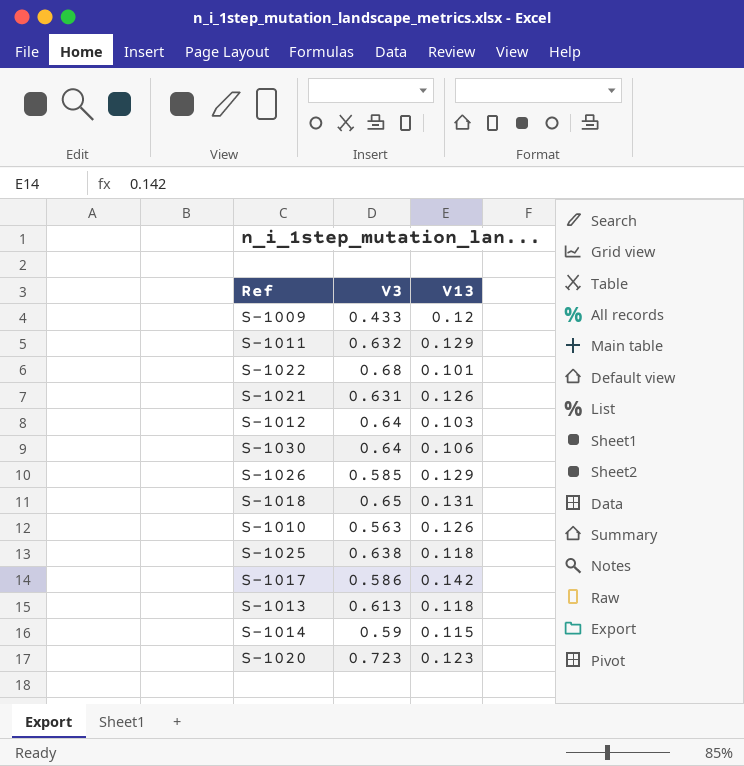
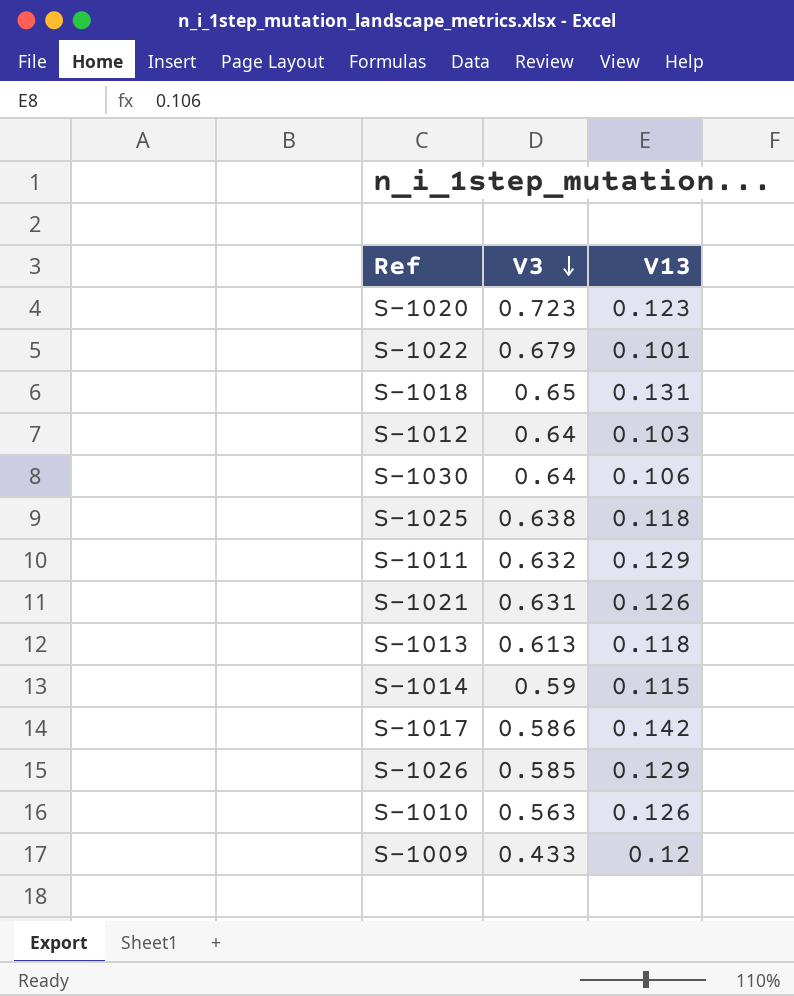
row order: none -> V3 descending
S-1022 | V3: 0.68 -> 0.679

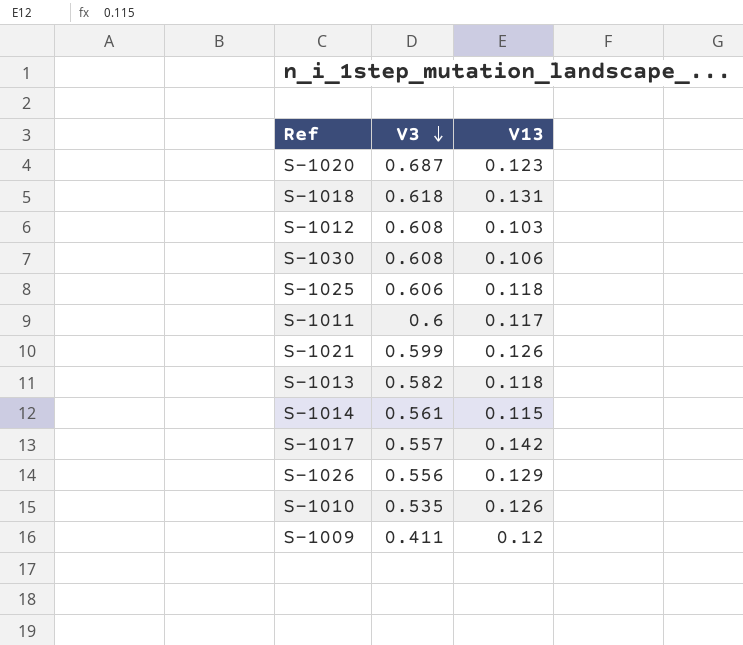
row S-1022: 0.679 | 0.101 -> none
S-1020 | V3: 0.723 -> 0.687
S-1018 | V3: 0.65 -> 0.618
S-1012 | V3: 0.64 -> 0.608
S-1030 | V3: 0.64 -> 0.608
S-1025 | V3: 0.638 -> 0.606
S-1011 | V3: 0.632 -> 0.6
S-1011 | V13: 0.129 -> 0.117
S-1021 | V3: 0.631 -> 0.599
S-1013 | V3: 0.613 -> 0.582
S-1014 | V3: 0.59 -> 0.561
S-1017 | V3: 0.586 -> 0.557
S-1026 | V3: 0.585 -> 0.556
S-1010 | V3: 0.563 -> 0.535
S-1009 | V3: 0.433 -> 0.411

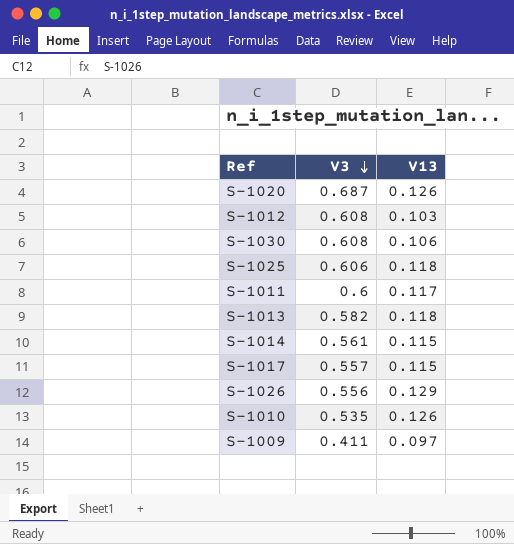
row S-1018: 0.618 | 0.131 -> none
row S-1021: 0.599 | 0.126 -> none
S-1020 | V13: 0.123 -> 0.126
S-1017 | V13: 0.142 -> 0.115
S-1009 | V13: 0.12 -> 0.097

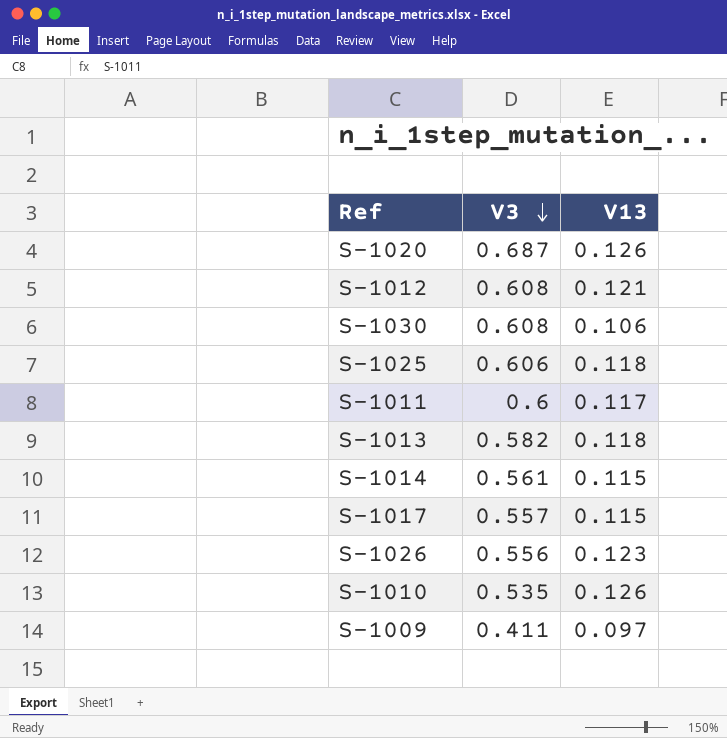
S-1012 | V13: 0.103 -> 0.121
S-1026 | V13: 0.129 -> 0.123

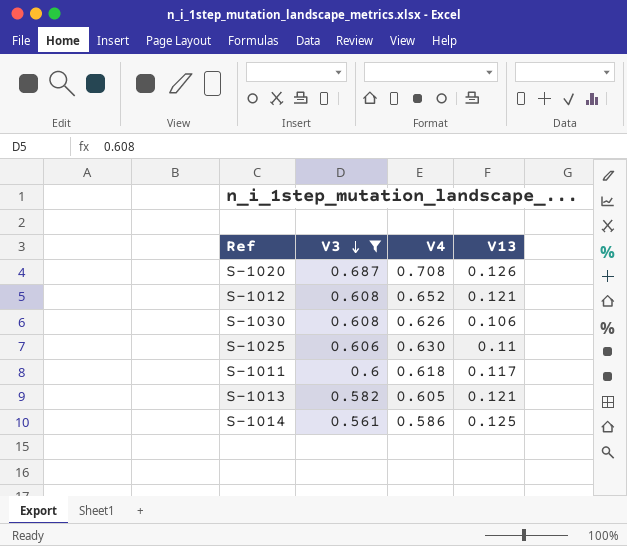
filter: none -> V3 >= 0.561
column V4 | position: none -> 3
S-1025 | V13: 0.118 -> 0.11
S-1013 | V13: 0.118 -> 0.121
S-1014 | V13: 0.115 -> 0.125

